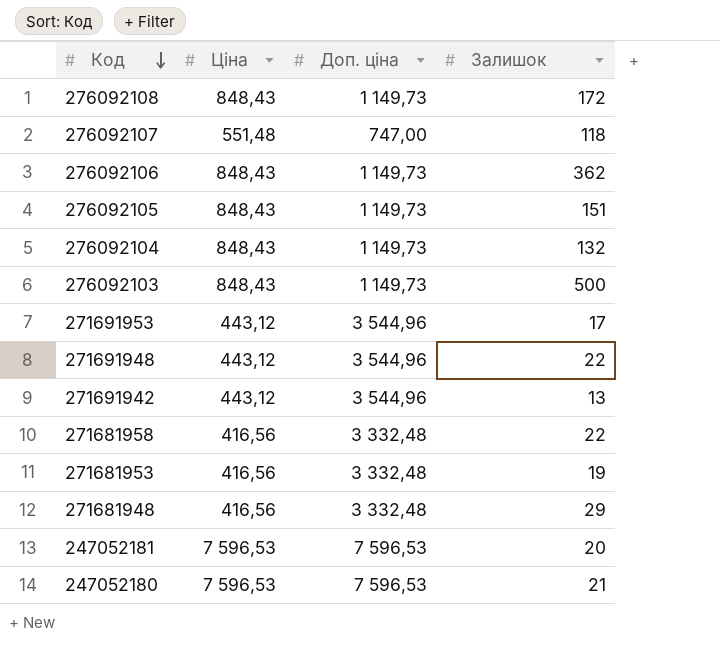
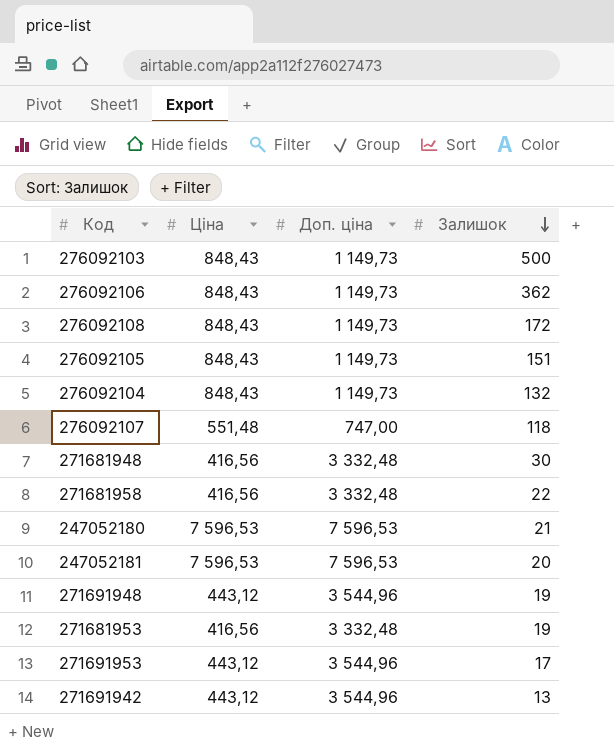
row order: Код descending -> Залишок descending
271681948 | Залишок: 29 -> 30
271691948 | Залишок: 22 -> 19

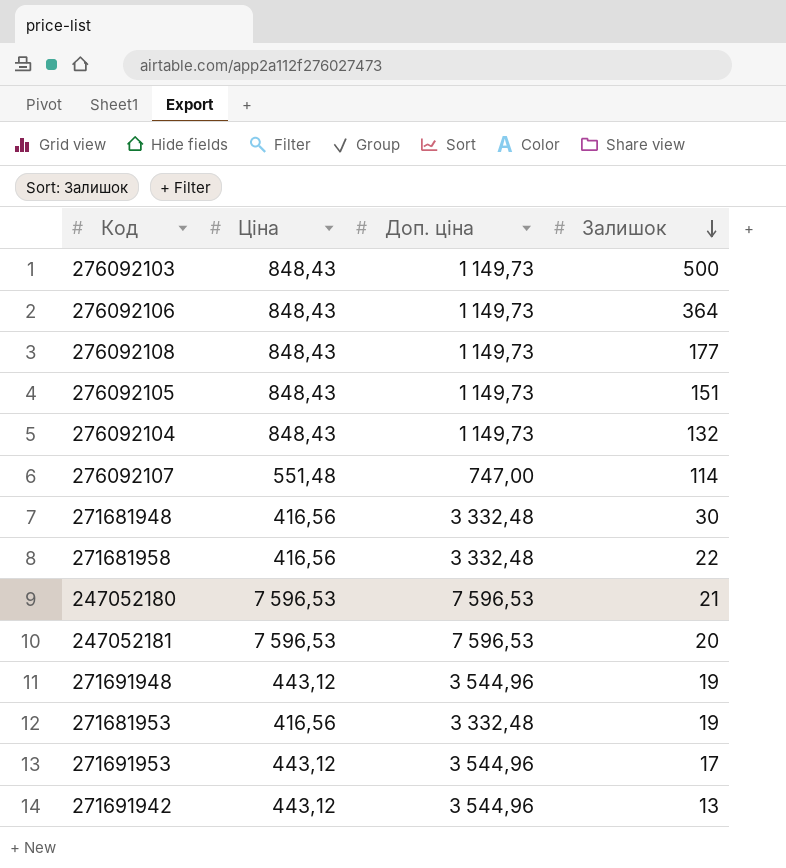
276092106 | Залишок: 362 -> 364
276092108 | Залишок: 172 -> 177
276092107 | Залишок: 118 -> 114

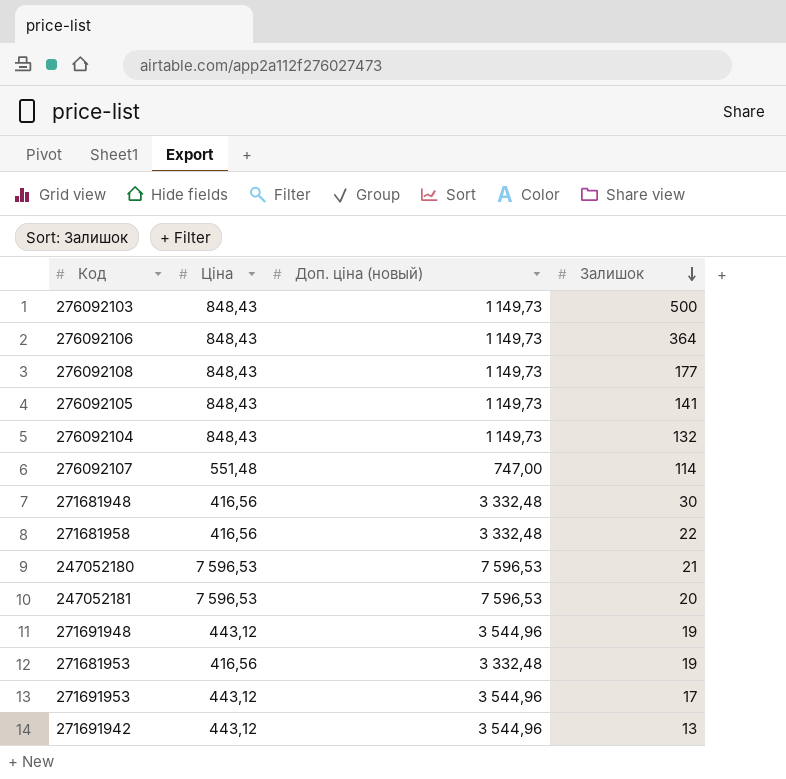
column name: Доп. ціна -> Доп. ціна (новый)
276092105 | Залишок: 151 -> 141

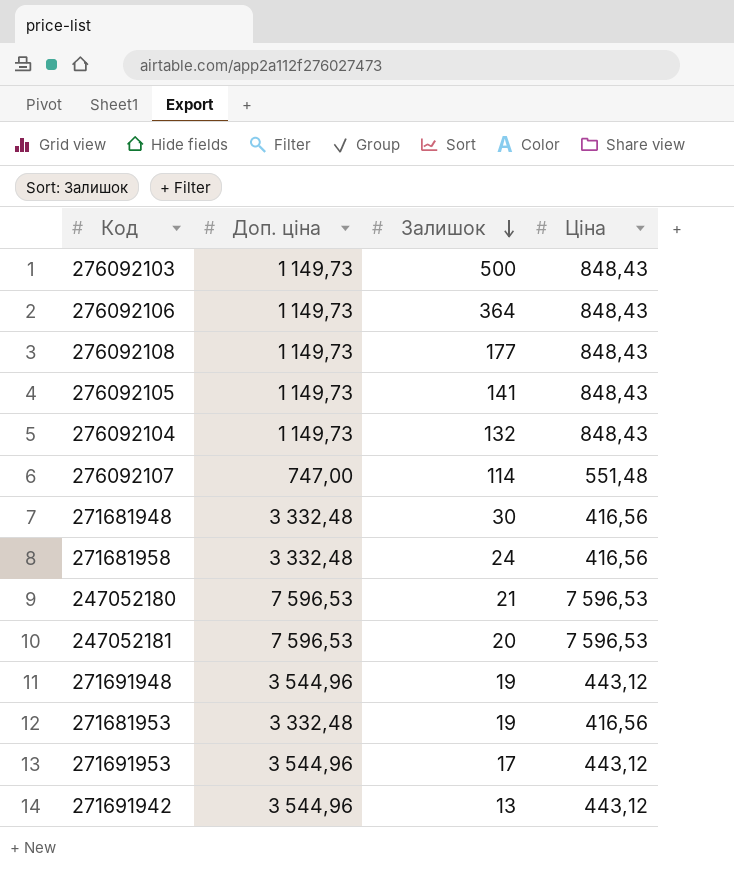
column name: Доп. ціна (новый) -> Доп. ціна
column Ціна | position: 2 -> 4
271681958 | Залишок: 22 -> 24

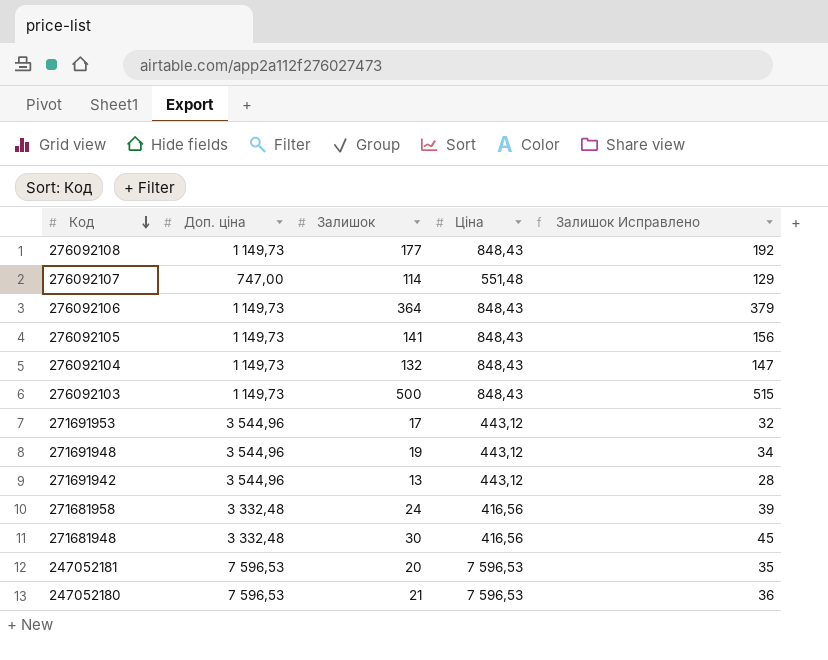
row order: Залишок descending -> Код descending
column Залишок Исправлено | formula: none -> [Залишок] + 15
row 271681953: 3 332,48 | 19 | 416,56 -> none

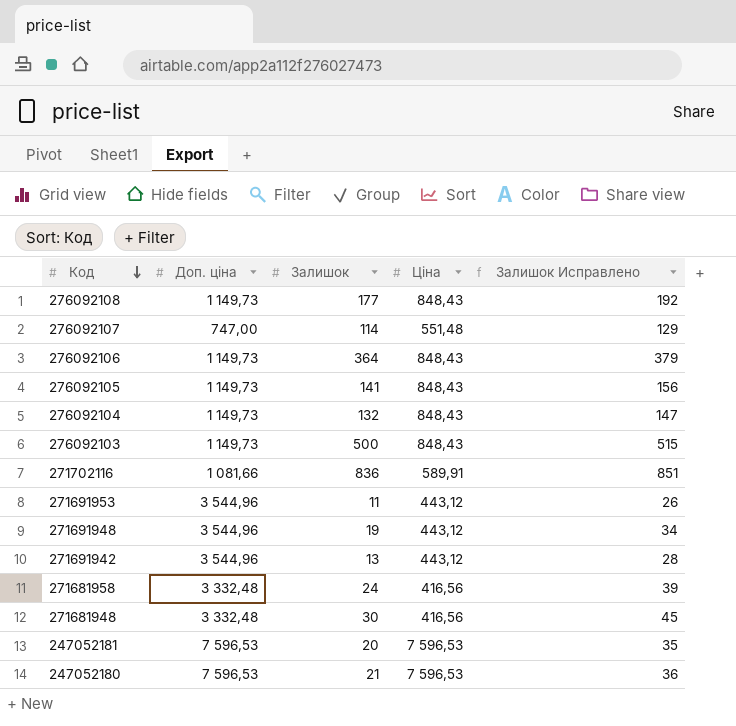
row 271702116: none -> 1 081,66 | 836 | 589,91 | 851
271691953 | Залишок: 17 -> 11
271691953 | Залишок Исправлено: 32 -> 26

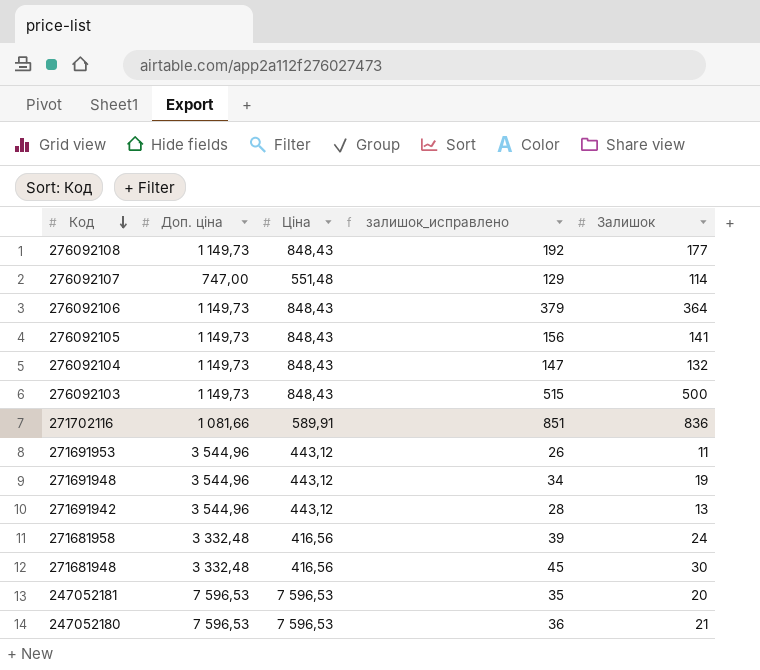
column name: Залишок Исправлено -> залишок_исправлено
column Залишок | position: 3 -> 5

